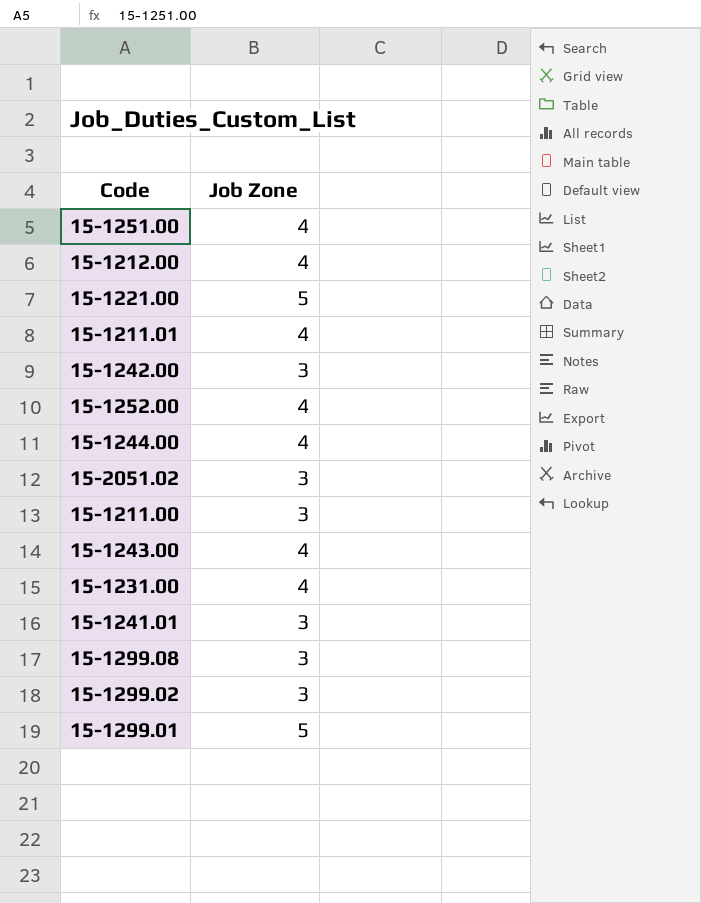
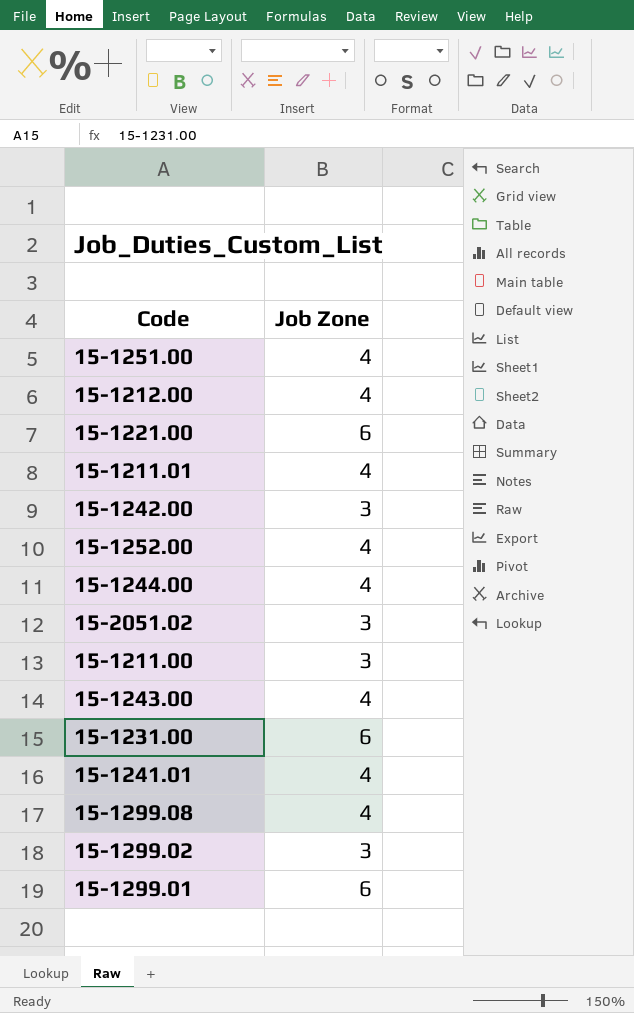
15-1221.00 | Job Zone: 5 -> 6
15-1231.00 | Job Zone: 4 -> 6
15-1241.01 | Job Zone: 3 -> 4
15-1299.08 | Job Zone: 3 -> 4
15-1299.01 | Job Zone: 5 -> 6

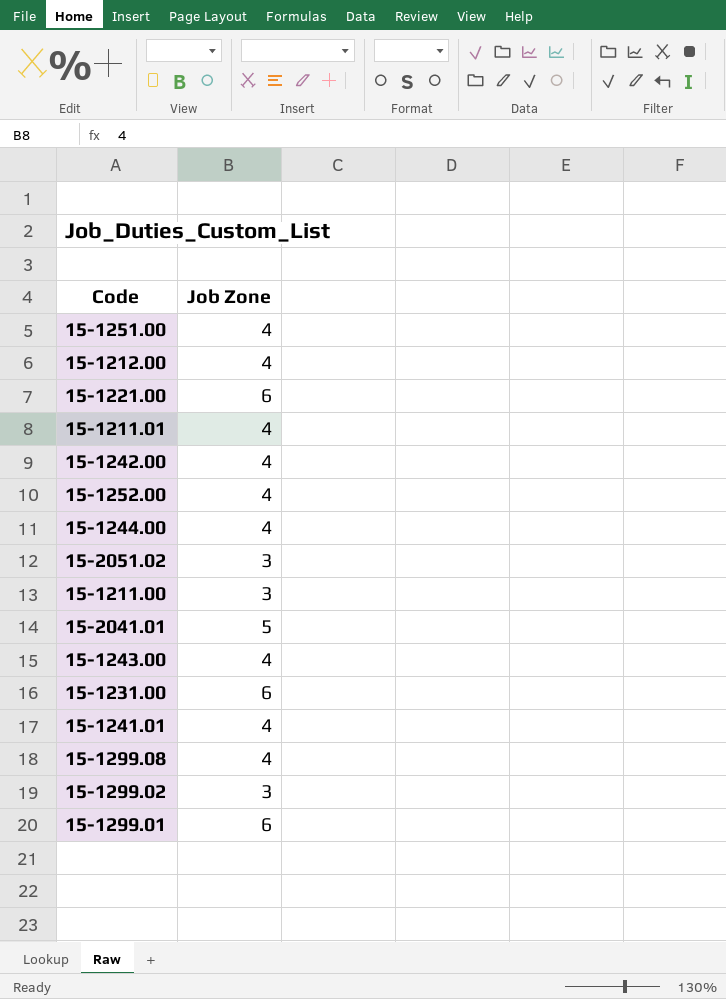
15-1242.00 | Job Zone: 3 -> 4
row 15-2041.01: none -> 5

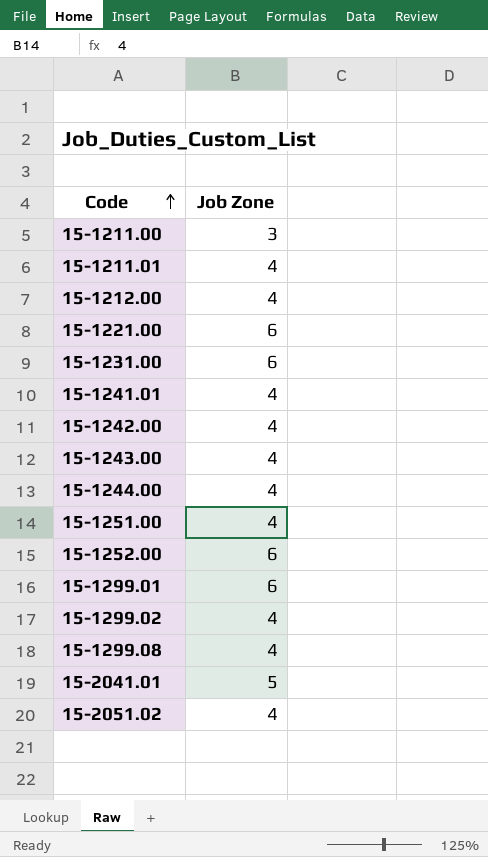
row order: none -> Code ascending
15-1252.00 | Job Zone: 4 -> 6
15-1299.02 | Job Zone: 3 -> 4
15-2051.02 | Job Zone: 3 -> 4

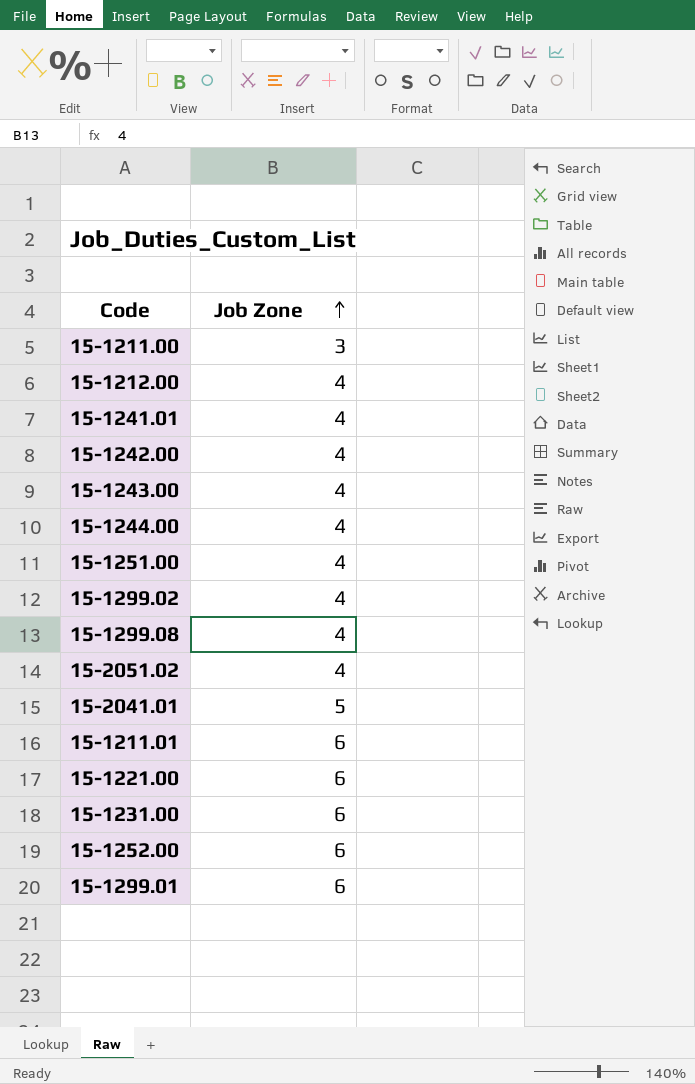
row order: Code ascending -> Job Zone ascending
15-1211.01 | Job Zone: 4 -> 6

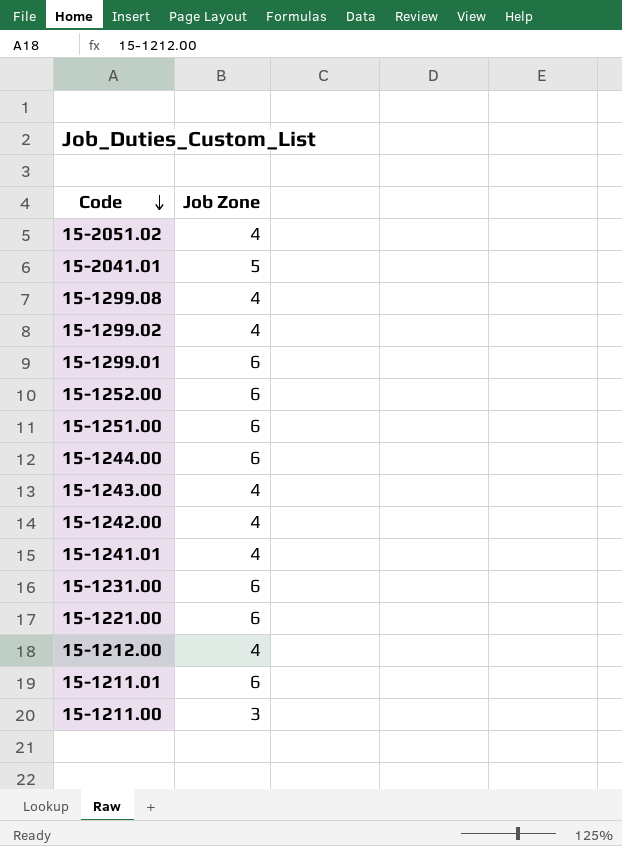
row order: Job Zone ascending -> Code descending
15-1251.00 | Job Zone: 4 -> 6
15-1244.00 | Job Zone: 4 -> 6

